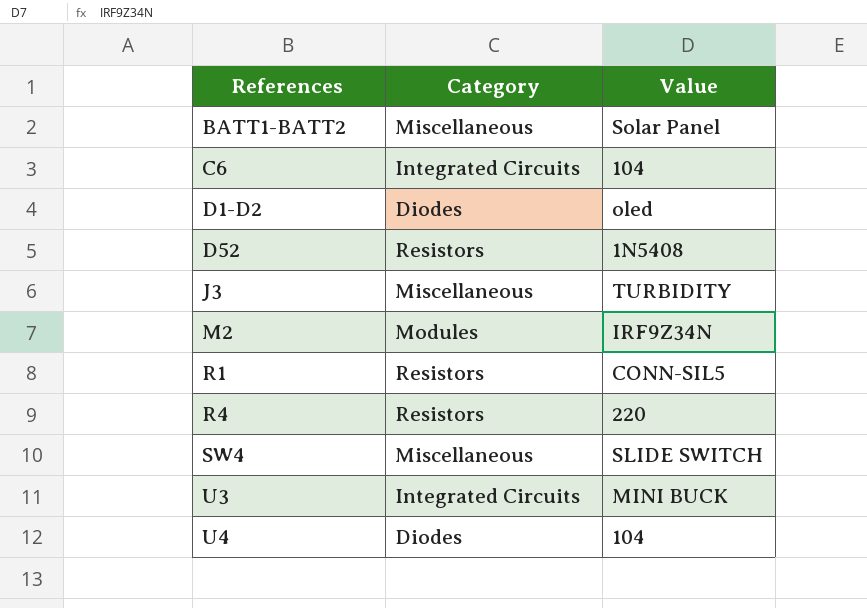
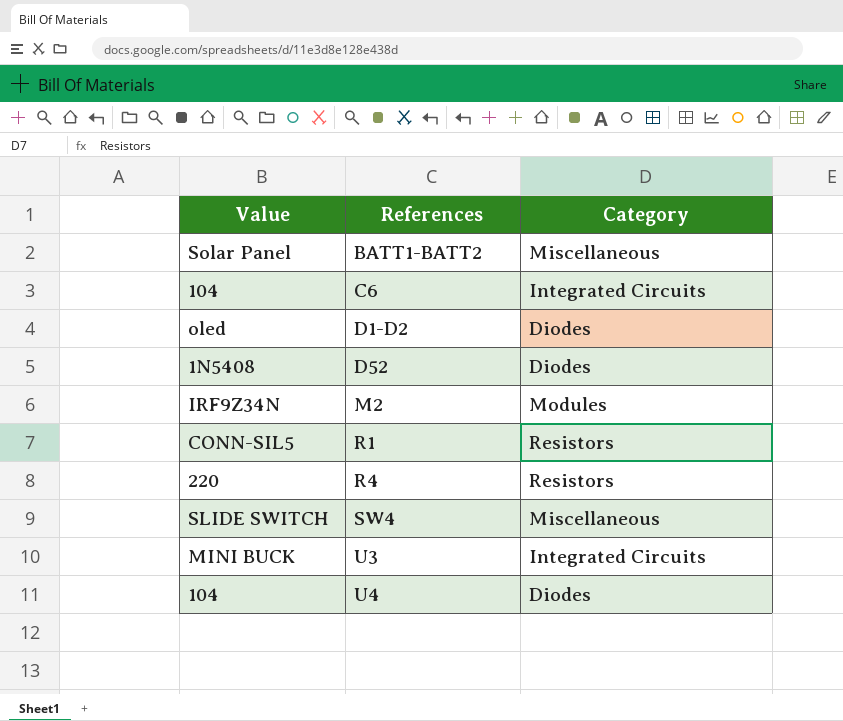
column Value | position: 3 -> 1
row J3: Miscellaneous | TURBIDITY -> none
D52 | Category: Resistors -> Diodes

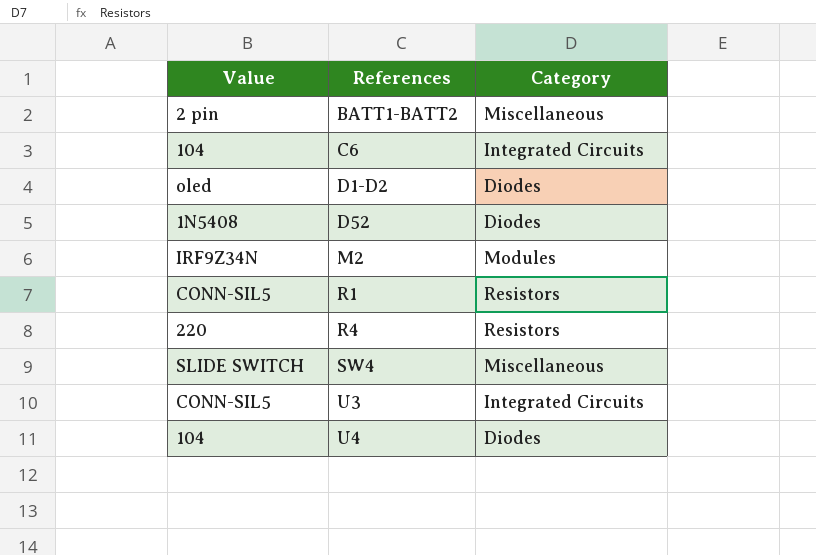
BATT1-BATT2 | Value: Solar Panel -> 2 pin
U3 | Value: MINI BUCK -> CONN-SIL5

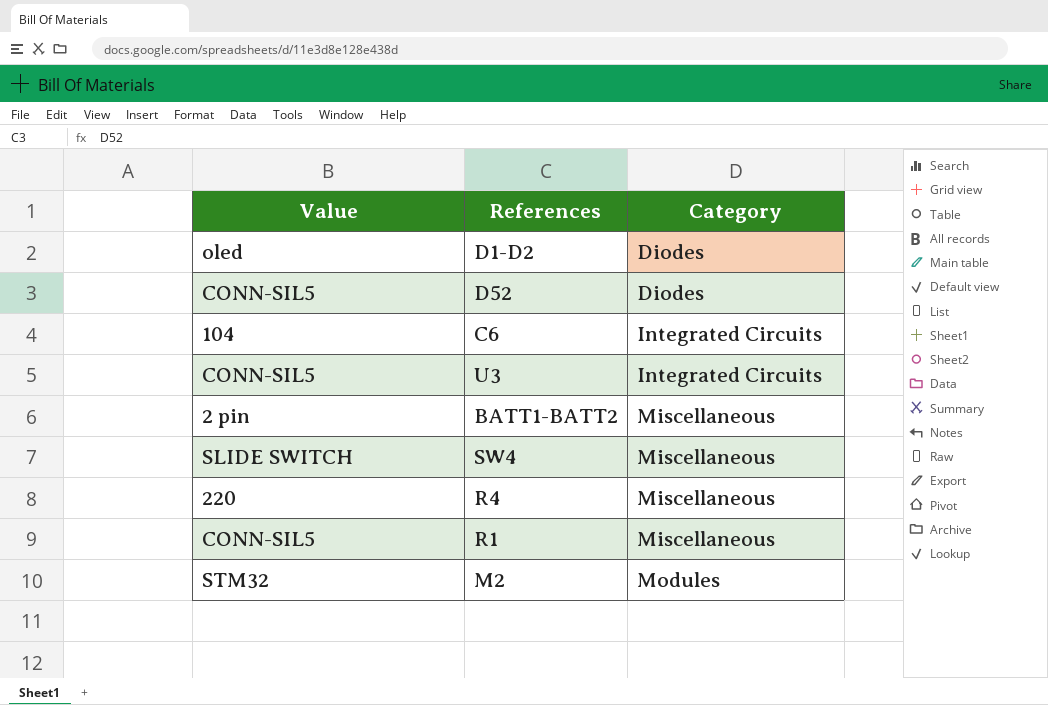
row order: References ascending -> Category ascending
row U4: 104 | Diodes -> none
D52 | Value: 1N5408 -> CONN-SIL5
R4 | Category: Resistors -> Miscellaneous
R1 | Category: Resistors -> Miscellaneous
M2 | Value: IRF9Z34N -> STM32

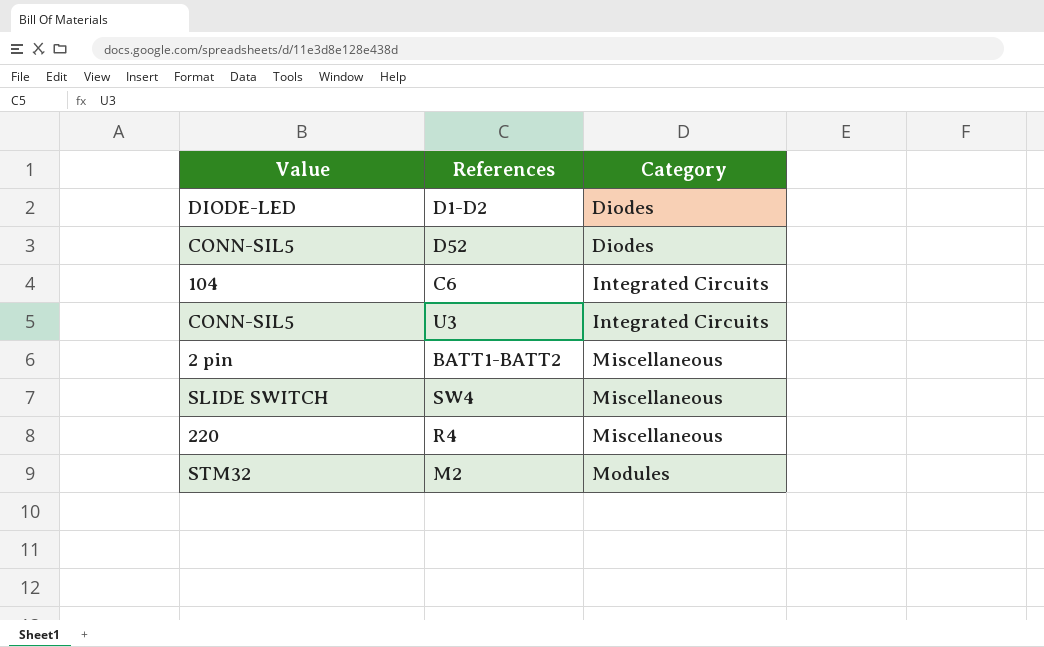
row R1: CONN-SIL5 | Miscellaneous -> none
D1-D2 | Value: oled -> DIODE-LED

